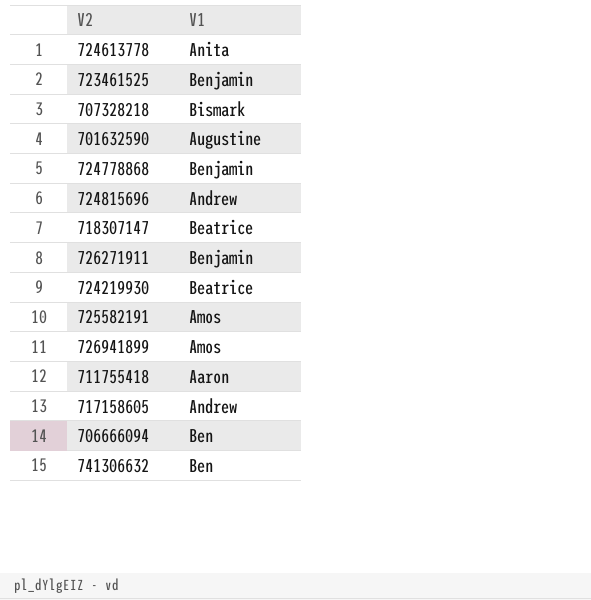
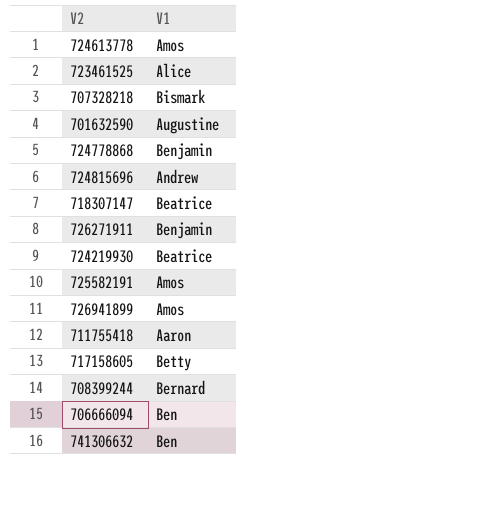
724613778 | V1: Anita -> Amos
723461525 | V1: Benjamin -> Alice
717158605 | V1: Andrew -> Betty
row 708399244: none -> Bernard

